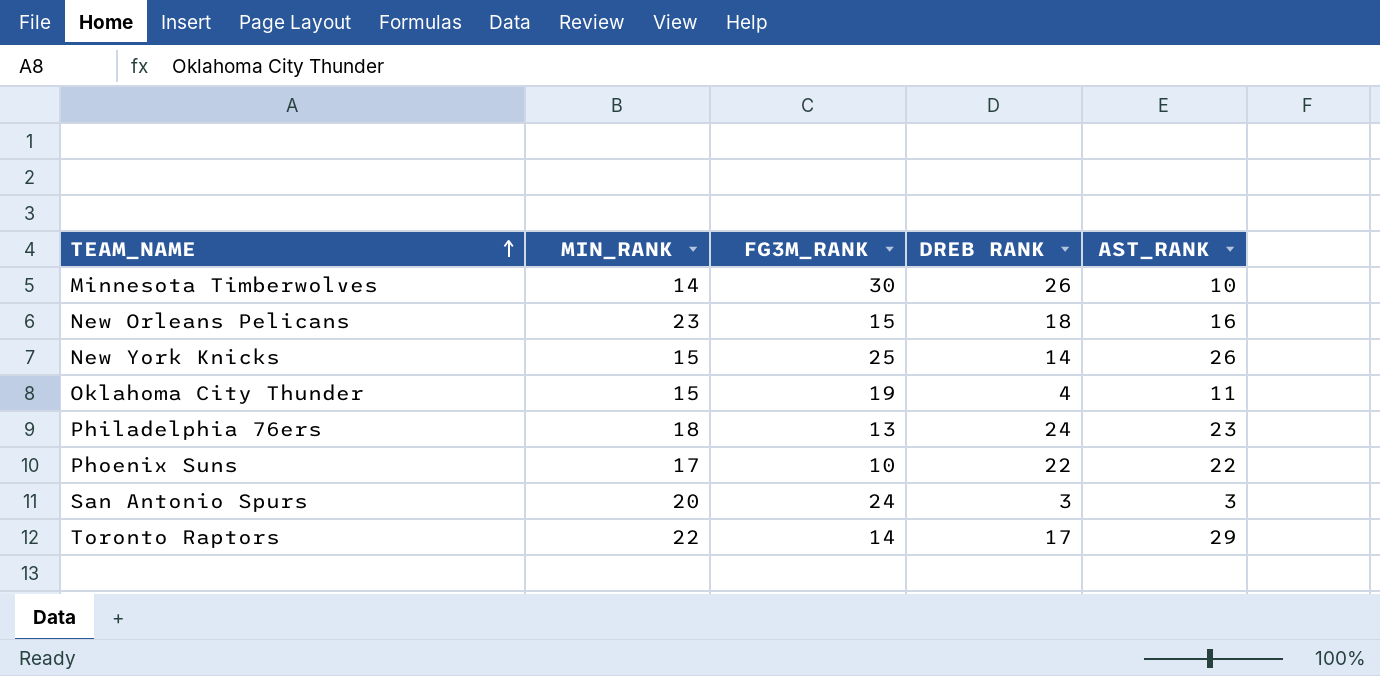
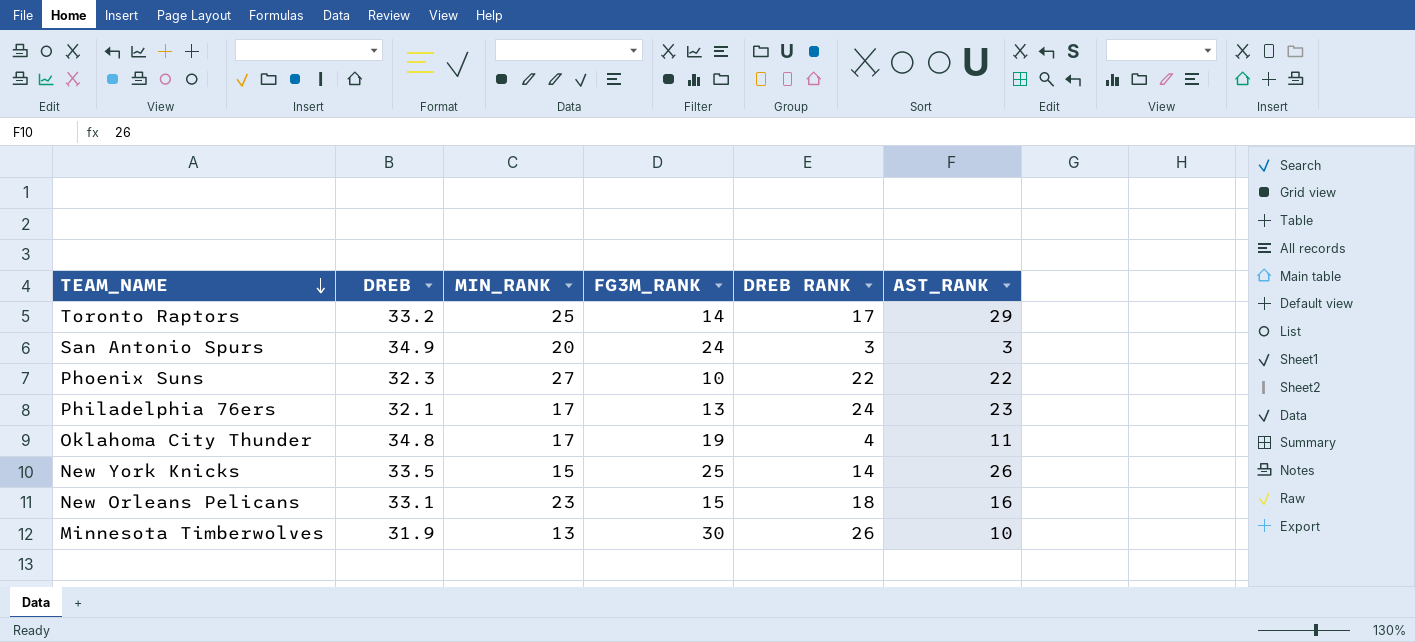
row order: TEAM_NAME ascending -> TEAM_NAME descending
column DREB | position: none -> 2
Toronto Raptors | MIN_RANK: 22 -> 25
Phoenix Suns | MIN_RANK: 17 -> 27
Philadelphia 76ers | MIN_RANK: 18 -> 17
Oklahoma City Thunder | MIN_RANK: 15 -> 17
Minnesota Timberwolves | MIN_RANK: 14 -> 13

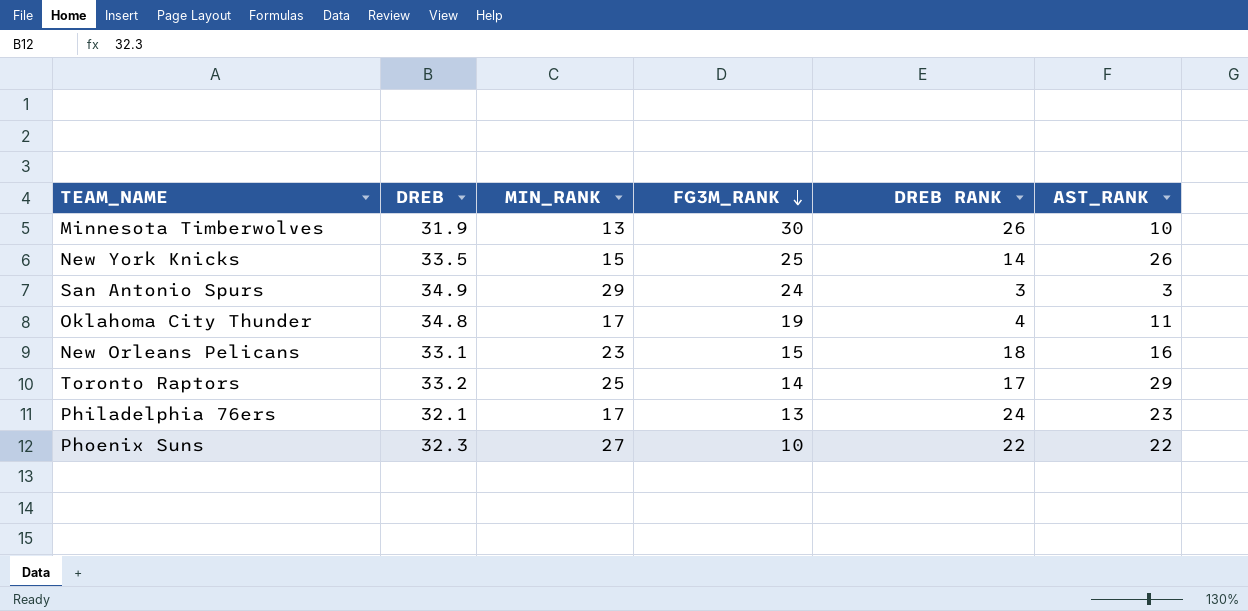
row order: TEAM_NAME descending -> FG3M_RANK descending
San Antonio Spurs | MIN_RANK: 20 -> 29

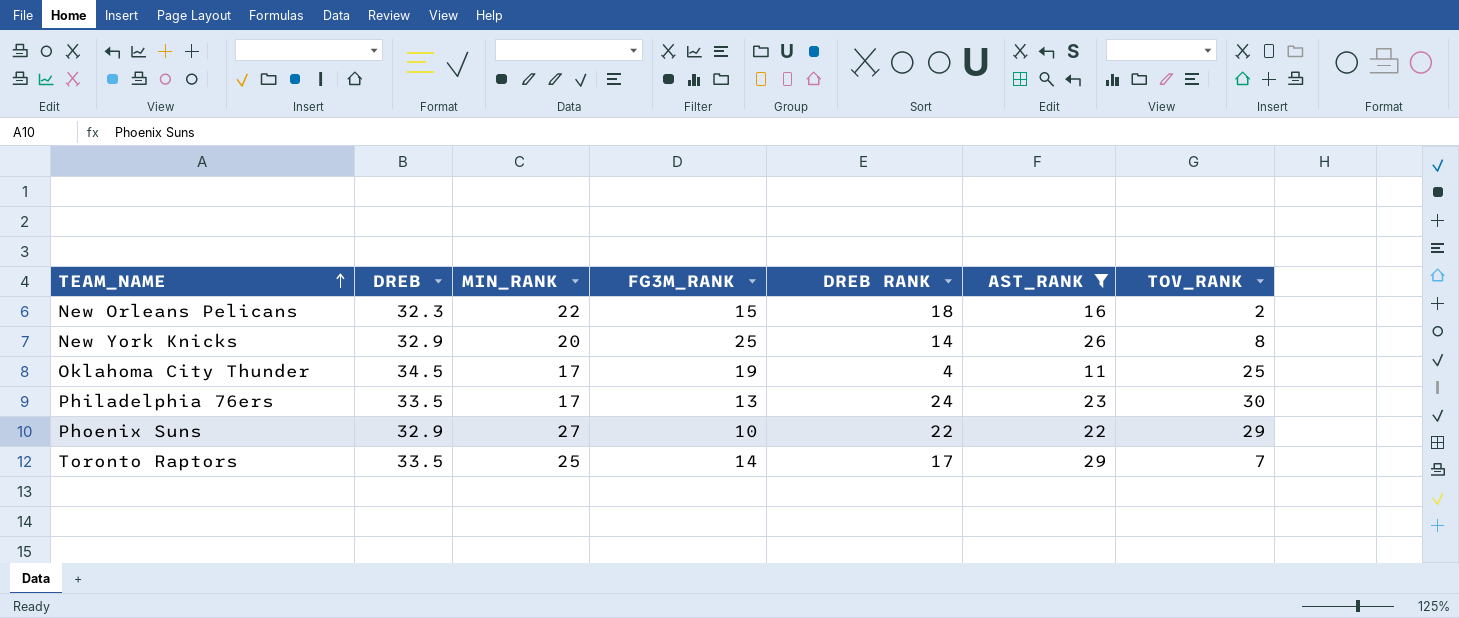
filter: none -> AST_RANK >= 11
row order: FG3M_RANK descending -> TEAM_NAME ascending
column TOV_RANK | position: none -> 7
New Orleans Pelicans | DREB: 33.1 -> 32.3
New Orleans Pelicans | MIN_RANK: 23 -> 22
New York Knicks | DREB: 33.5 -> 32.9
New York Knicks | MIN_RANK: 15 -> 20
Oklahoma City Thunder | DREB: 34.8 -> 34.5
Philadelphia 76ers | DREB: 32.1 -> 33.5
Phoenix Suns | DREB: 32.3 -> 32.9
Toronto Raptors | DREB: 33.2 -> 33.5

